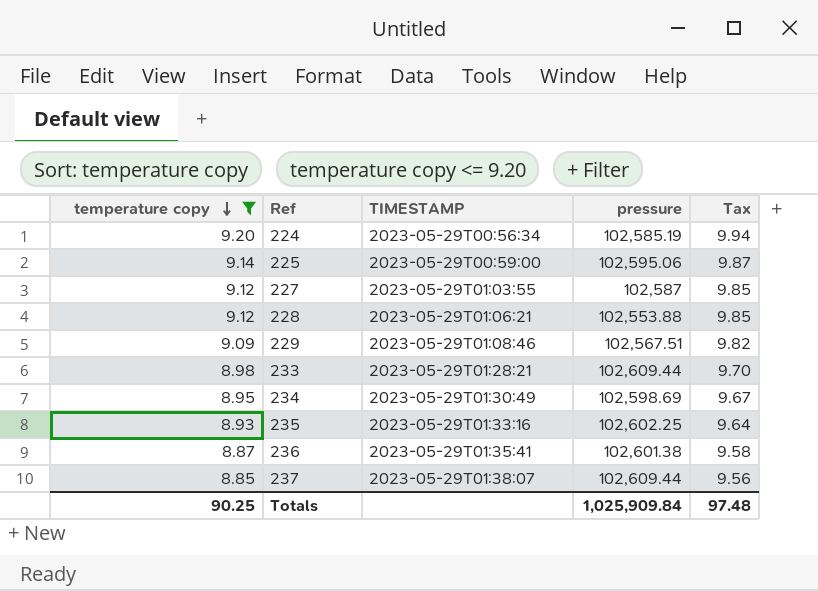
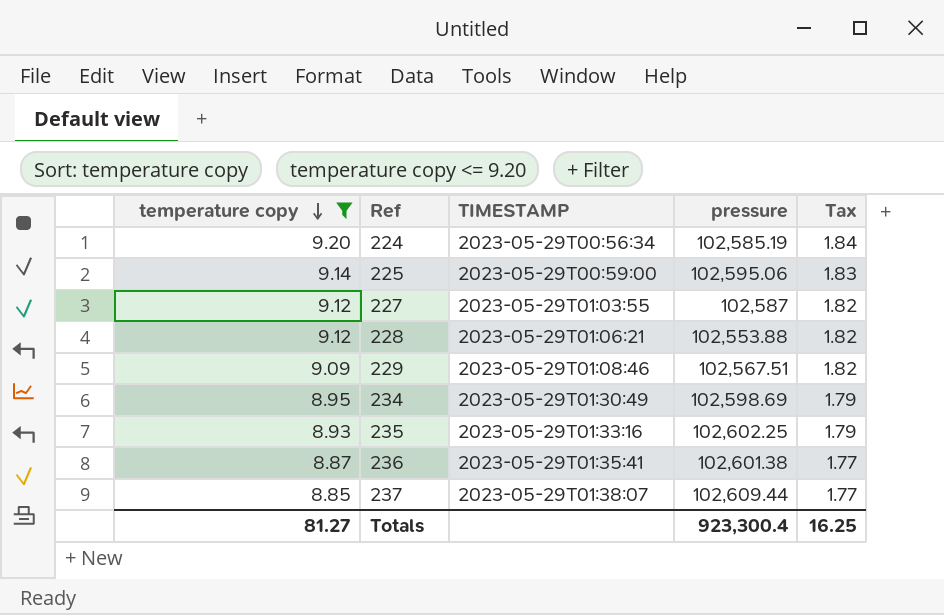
column Tax | formula: [temperature copy] * 1.08 -> [temperature copy] * 0.2
row 233: 8.98 | 2023-05-29T01:28:21 | 102,609.44 | 9.70 -> none
Totals | temperature copy: 90.25 -> 81.27
Totals | pressure: 1,025,909.84 -> 923,300.4
Totals | Tax: 97.48 -> 16.25

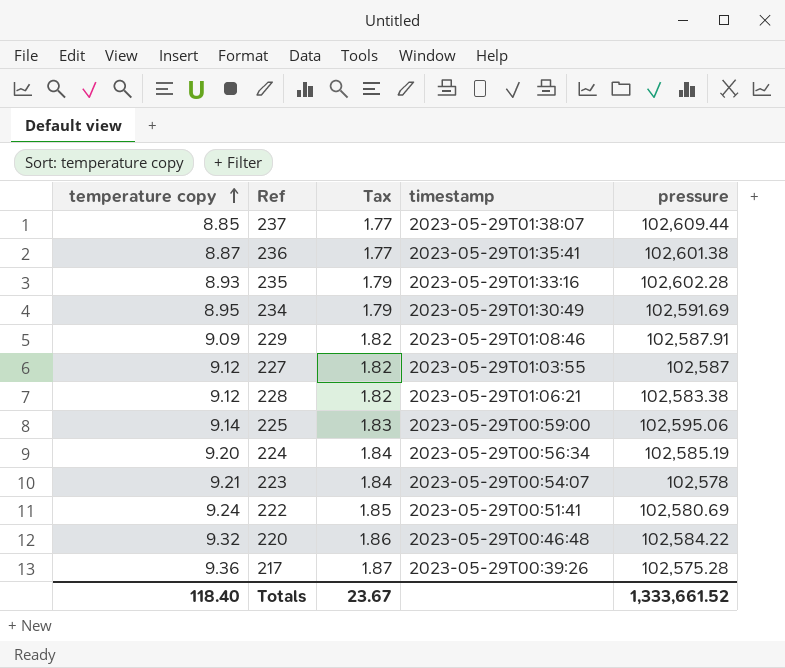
filter: temperature copy <= 9.20 -> none
row order: temperature copy descending -> temperature copy ascending
column Tax | position: 5 -> 3
column name: TIMESTAMP -> timestamp
235 | pressure: 102,602.25 -> 102,602.28
234 | pressure: 102,598.69 -> 102,591.69
229 | pressure: 102,567.51 -> 102,587.91
228 | pressure: 102,553.88 -> 102,583.38
Totals | temperature copy: 81.27 -> 118.40
Totals | Tax: 16.25 -> 23.67
Totals | pressure: 923,300.4 -> 1,333,661.52

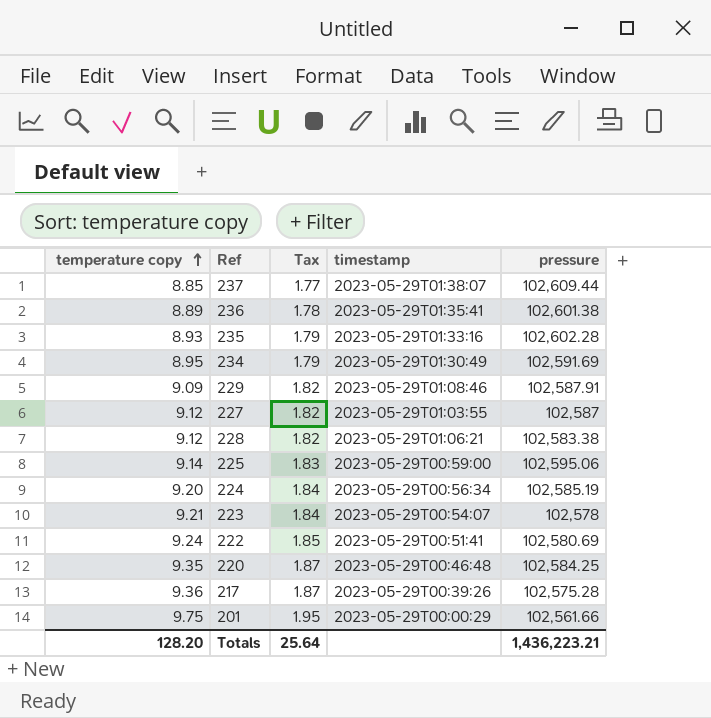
236 | temperature copy: 8.87 -> 8.89
236 | Tax: 1.77 -> 1.78
220 | temperature copy: 9.32 -> 9.35
220 | Tax: 1.86 -> 1.87
220 | pressure: 102,584.22 -> 102,584.25
row 201: none -> 9.75 | 1.95 | 2023-05-29T00:00:29 | 102,561.66
Totals | temperature copy: 118.40 -> 128.20
Totals | Tax: 23.67 -> 25.64
Totals | pressure: 1,333,661.52 -> 1,436,223.21

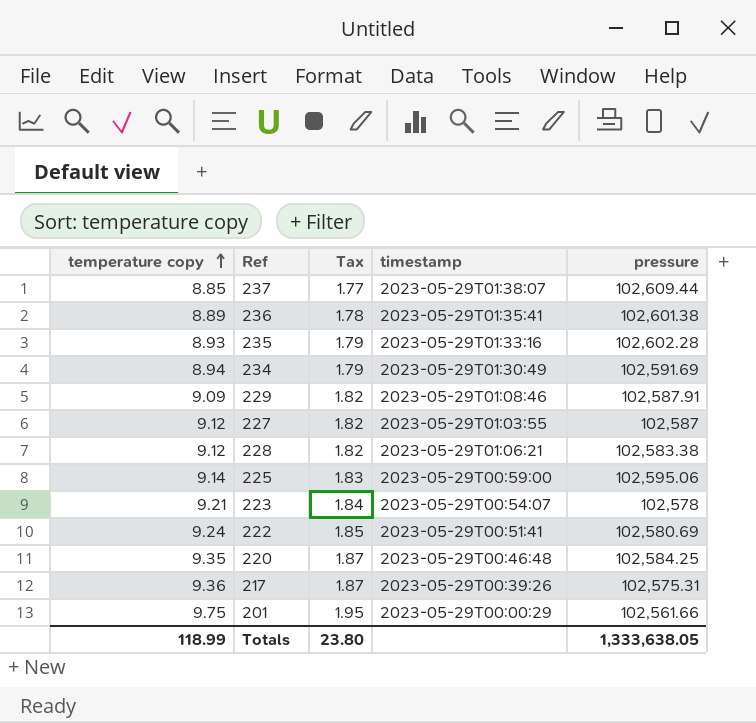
row 224: 9.20 | 1.84 | 2023-05-29T00:56:34 | 102,585.19 -> none
234 | temperature copy: 8.95 -> 8.94
217 | pressure: 102,575.28 -> 102,575.31
Totals | temperature copy: 128.20 -> 118.99
Totals | Tax: 25.64 -> 23.80
Totals | pressure: 1,436,223.21 -> 1,333,638.05

